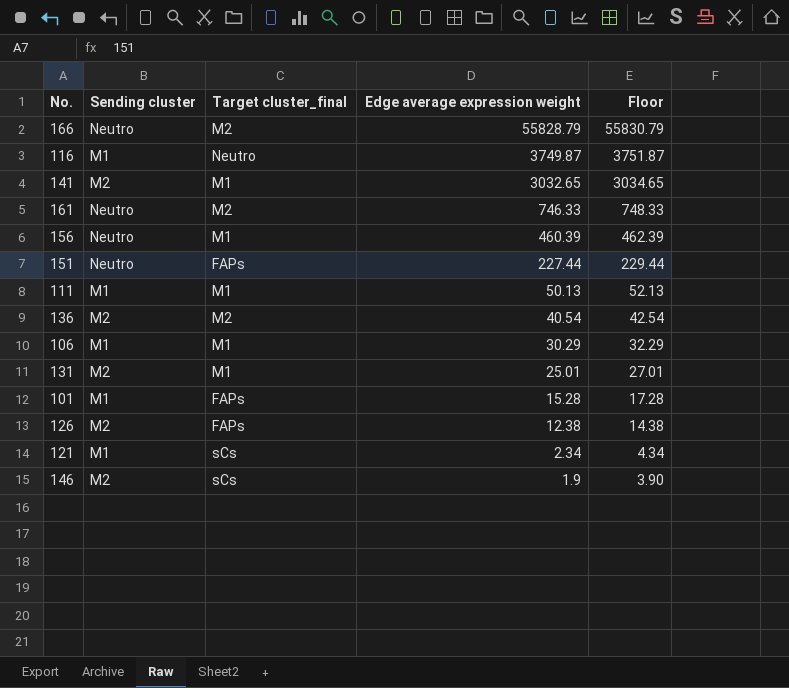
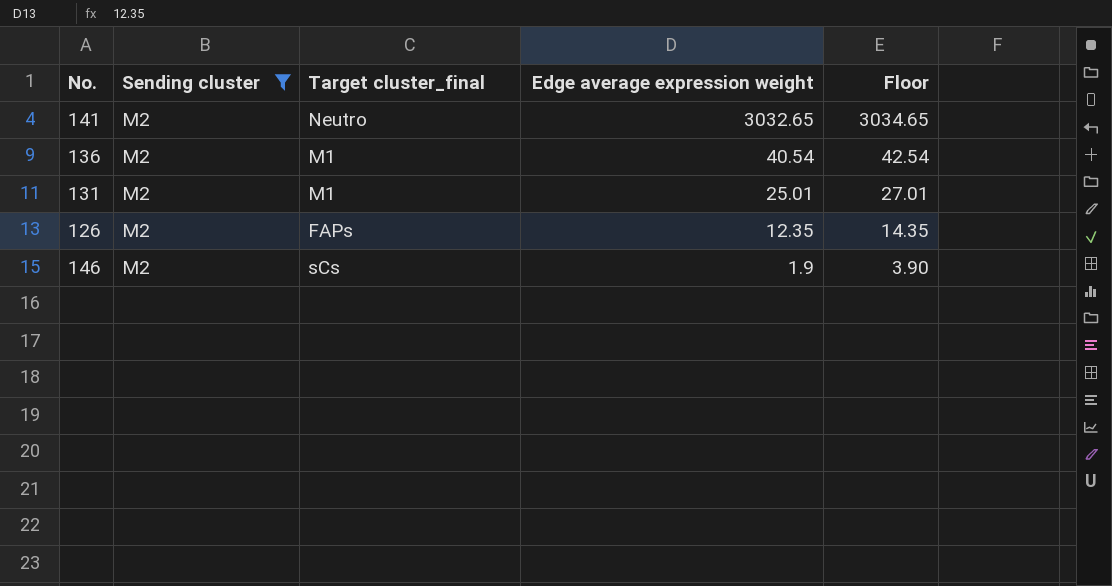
filter: none -> Sending cluster = M2
141 | Target cluster_final: M1 -> Neutro
136 | Target cluster_final: M2 -> M1
126 | Edge average expression weight: 12.38 -> 12.35
126 | Floor: 14.38 -> 14.35

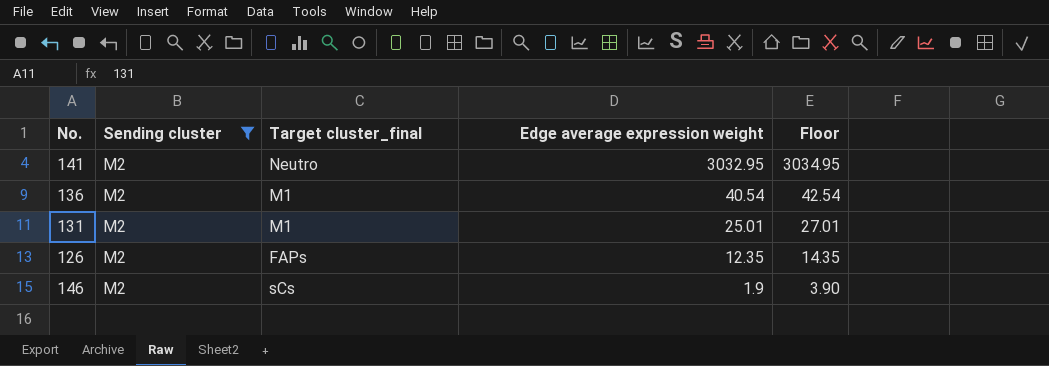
141 | Edge average expression weight: 3032.65 -> 3032.95
141 | Floor: 3034.65 -> 3034.95

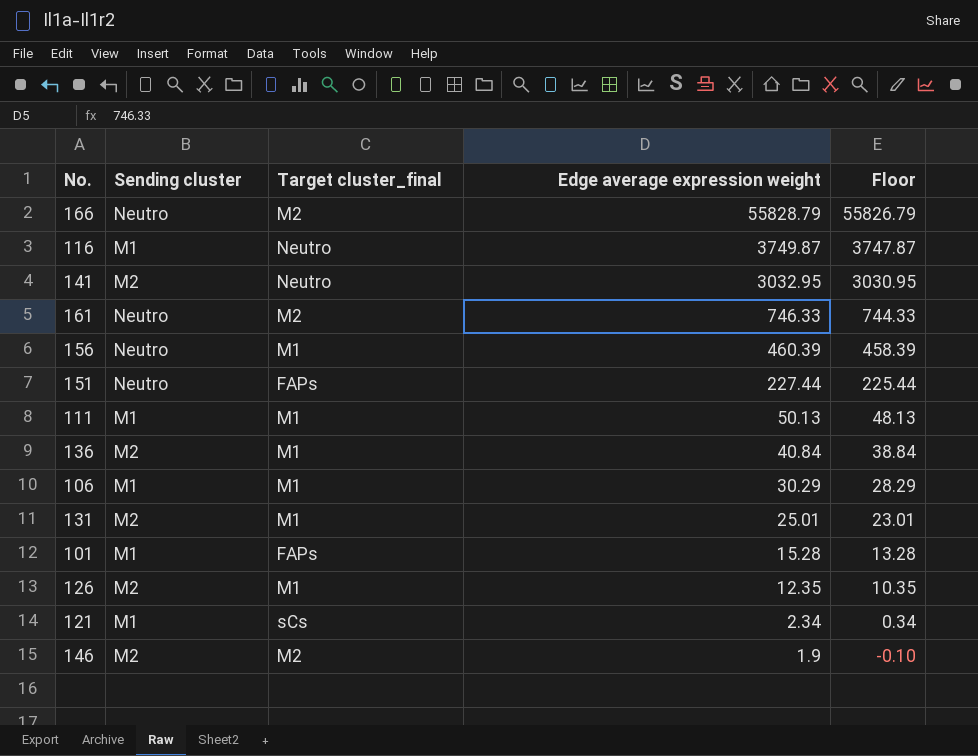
filter: Sending cluster = M2 -> none
column Floor | formula: [Edge average expression weight] + 2 -> [Edge average expression weight] - 2
136 | Edge average expression weight: 40.54 -> 40.84
126 | Target cluster_final: FAPs -> M1
146 | Target cluster_final: sCs -> M2

